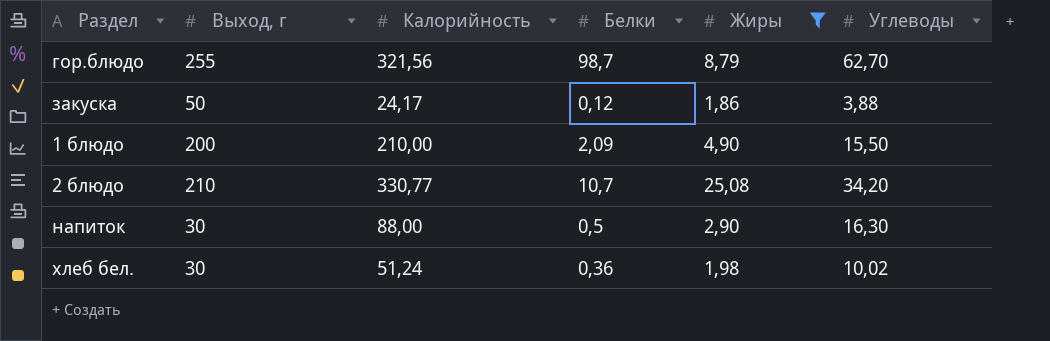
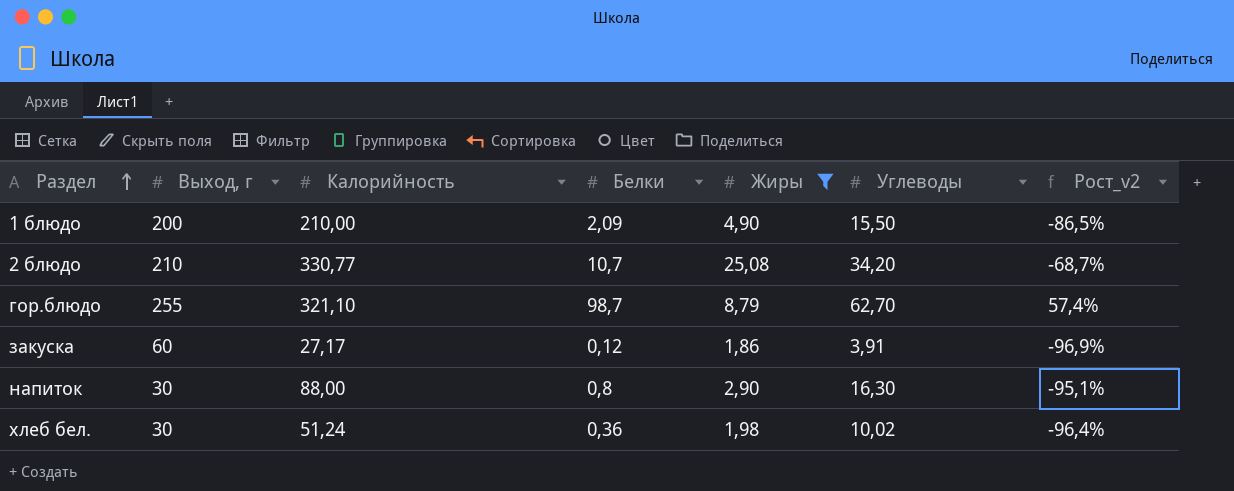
row order: none -> Раздел ascending
column Рост_v2 | formula: none -> ([Белки] - [Углеводы]) / [Углеводы]
гор.блюдо | Калорийность: 321,56 -> 321,10
закуска | Выход, г: 50 -> 60
закуска | Калорийность: 24,17 -> 27,17
закуска | Углеводы: 3,88 -> 3,91
напиток | Белки: 0,5 -> 0,8

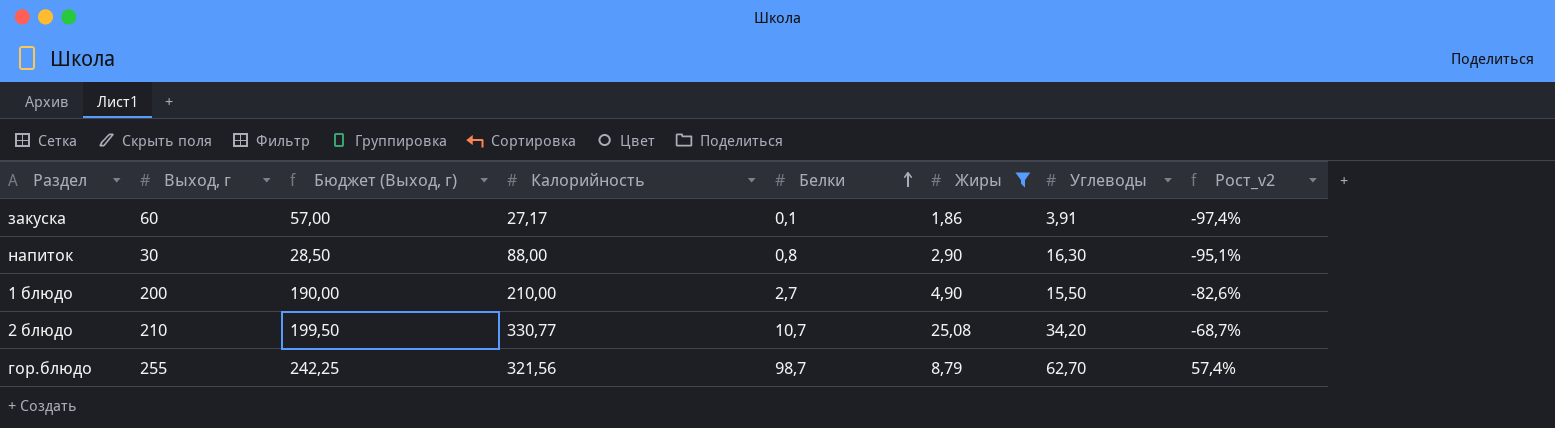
row order: Раздел ascending -> Белки ascending
column Бюджет (Выход, г) | formula: none -> [Выход, г] * 0,95
row хлеб бел.: 30 | 51,24 | 0,36 | 1,98 | 10,02 | -96,4% -> none
закуска | Белки: 0,12 -> 0,1
закуска | Рост_v2: -96,9% -> -97,4%
1 блюдо | Белки: 2,09 -> 2,7
1 блюдо | Рост_v2: -86,5% -> -82,6%
гор.блюдо | Калорийность: 321,10 -> 321,56

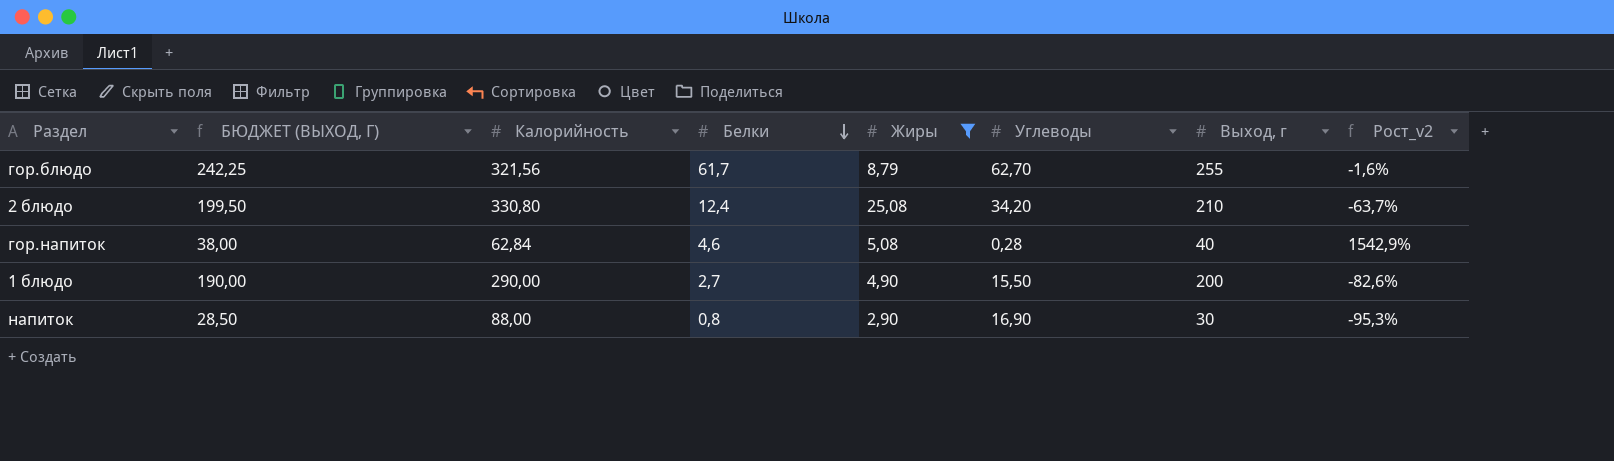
row order: Белки ascending -> Белки descending
column name: Бюджет (Выход, г) -> БЮДЖЕТ (ВЫХОД, Г)
column Выход, г | position: 2 -> 7
row закуска: 60 | 57,00 | 27,17 | 0,1 | 1,86 | 3,91 | -97,4% -> none
гор.блюдо | Белки: 98,7 -> 61,7
гор.блюдо | Рост_v2: 57,4% -> -1,6%
2 блюдо | Калорийность: 330,77 -> 330,80
2 блюдо | Белки: 10,7 -> 12,4
2 блюдо | Рост_v2: -68,7% -> -63,7%
row гор.напиток: none -> 38,00 | 62,84 | 4,6 | 5,08 | 0,28 | 40 | 1542,9%
1 блюдо | Калорийность: 210,00 -> 290,00
напиток | Углеводы: 16,30 -> 16,90
напиток | Рост_v2: -95,1% -> -95,3%

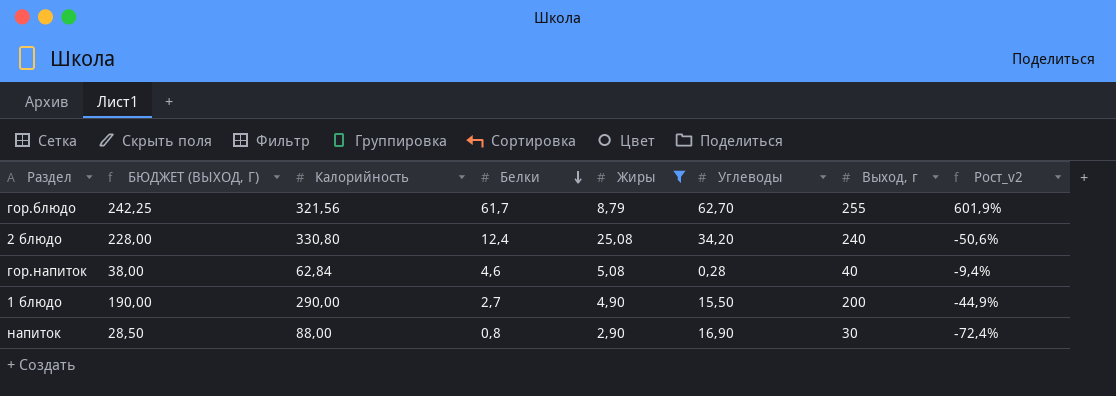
column Рост_v2 | formula: ([Белки] - [Углеводы]) / [Углеводы] -> ([Белки] - [Жиры]) / [Жиры]
2 блюдо | БЮДЖЕТ (ВЫХОД, Г): 199,50 -> 228,00
2 блюдо | Выход, г: 210 -> 240

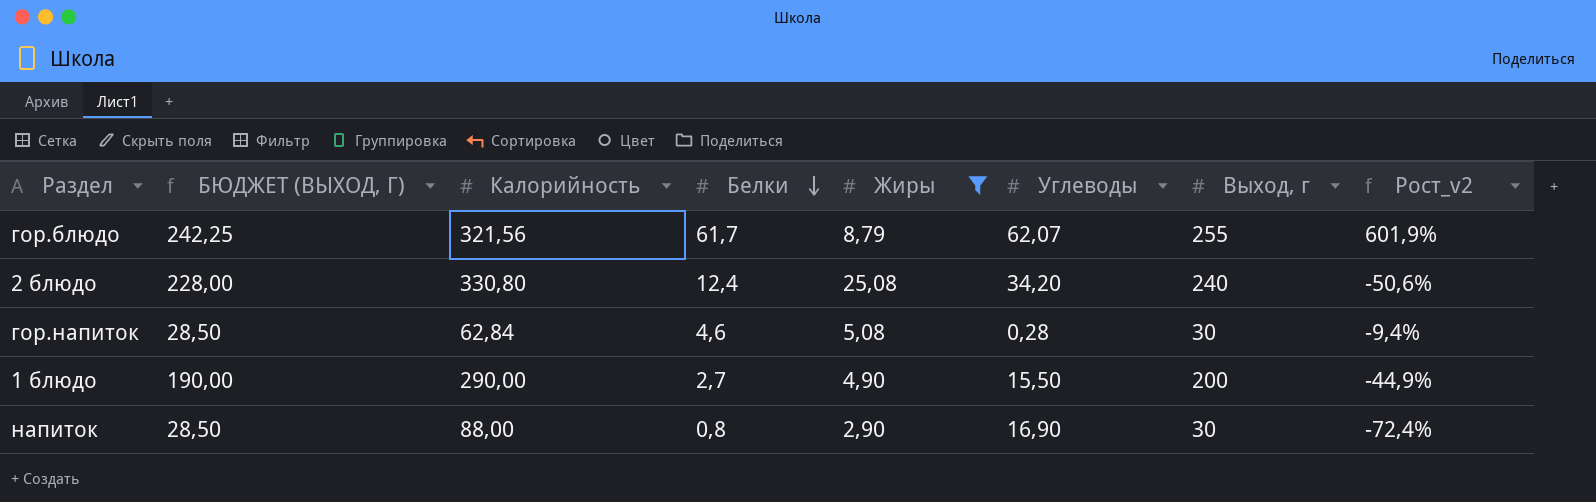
гор.блюдо | Углеводы: 62,70 -> 62,07
гор.напиток | БЮДЖЕТ (ВЫХОД, Г): 38,00 -> 28,50
гор.напиток | Выход, г: 40 -> 30

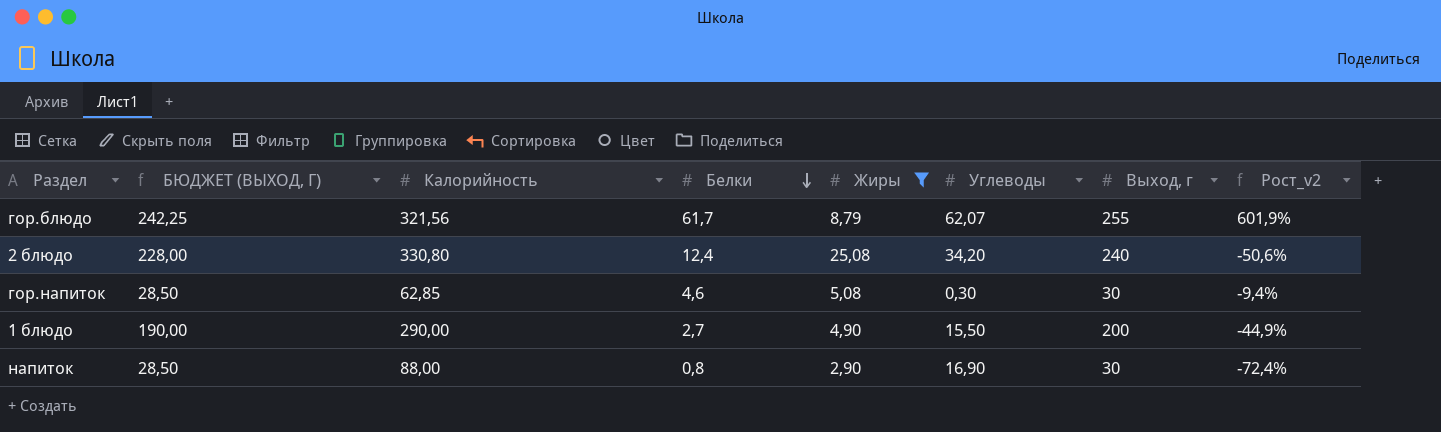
гор.напиток | Калорийность: 62,84 -> 62,85
гор.напиток | Углеводы: 0,28 -> 0,30

